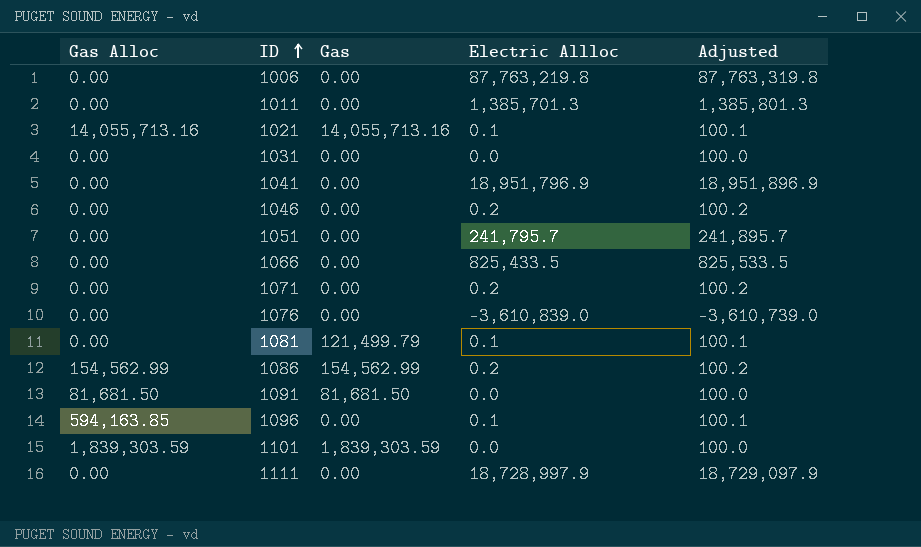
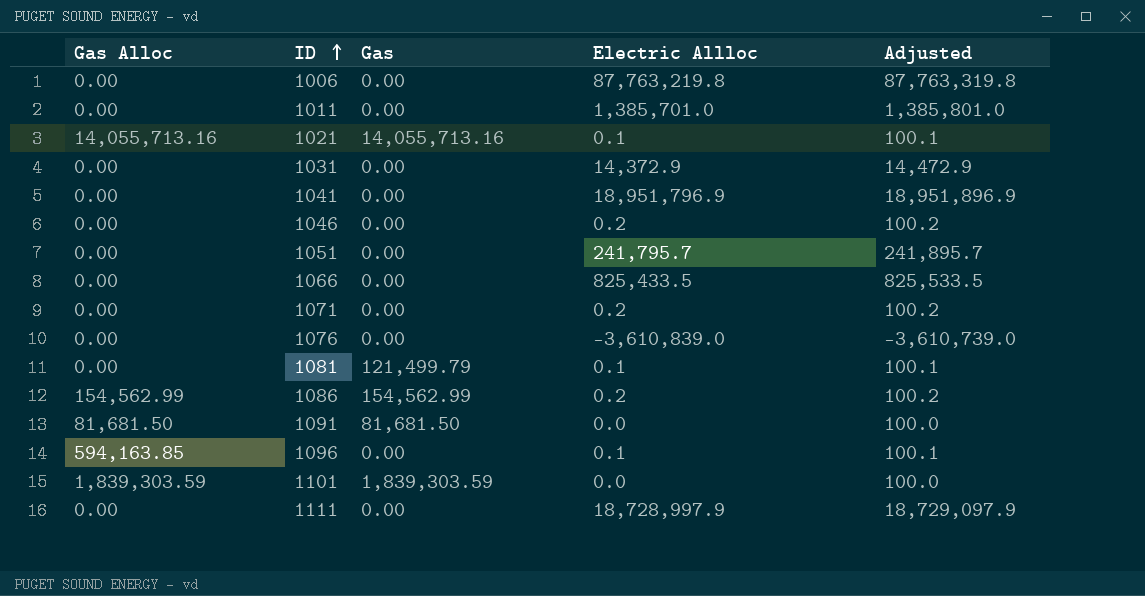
1011 | Electric Allloc: 1,385,701.3 -> 1,385,701.0
1011 | Adjusted: 1,385,801.3 -> 1,385,801.0
1031 | Electric Allloc: 0.0 -> 14,372.9
1031 | Adjusted: 100.0 -> 14,472.9

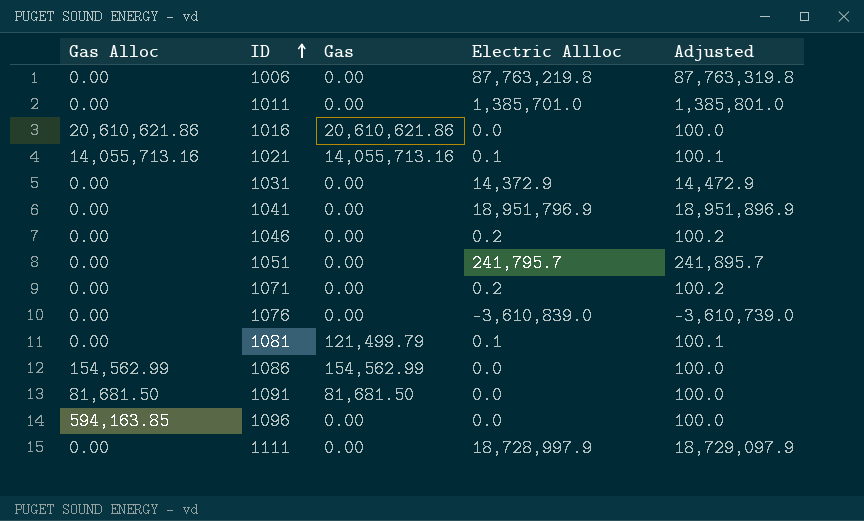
row 1066: 0.00 | 0.00 | 825,433.5 | 825,533.5 -> none
row 1101: 1,839,303.59 | 1,839,303.59 | 0.0 | 100.0 -> none
row 1016: none -> 20,610,621.86 | 20,610,621.86 | 0.0 | 100.0
1086 | Electric Allloc: 0.2 -> 0.0
1086 | Adjusted: 100.2 -> 100.0
1096 | Electric Allloc: 0.1 -> 0.0
1096 | Adjusted: 100.1 -> 100.0

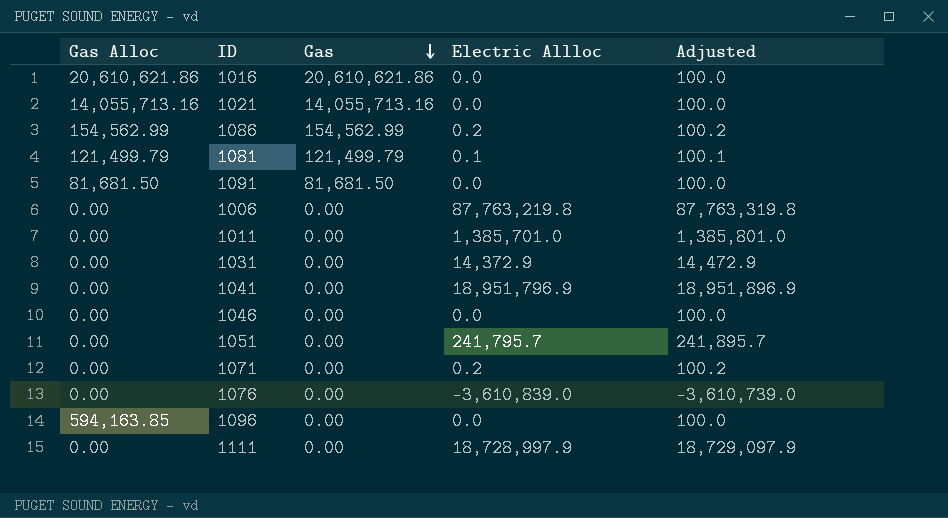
row order: ID ascending -> Gas descending
1021 | Electric Allloc: 0.1 -> 0.0
1021 | Adjusted: 100.1 -> 100.0
1086 | Electric Allloc: 0.0 -> 0.2
1086 | Adjusted: 100.0 -> 100.2
1081 | Gas Alloc: 0.00 -> 121,499.79
1046 | Electric Allloc: 0.2 -> 0.0
1046 | Adjusted: 100.2 -> 100.0

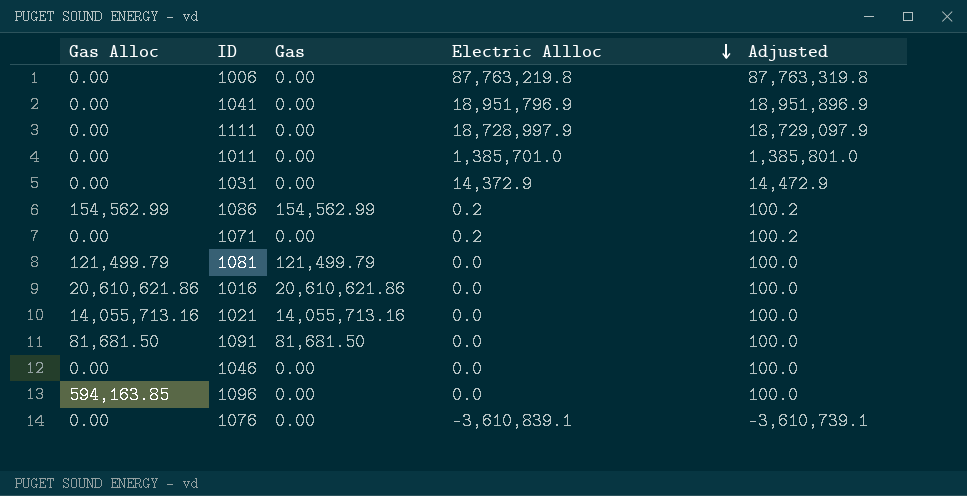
row order: Gas descending -> Electric Allloc descending
row 1051: 0.00 | 0.00 | 241,795.7 | 241,895.7 -> none
1081 | Electric Allloc: 0.1 -> 0.0
1081 | Adjusted: 100.1 -> 100.0
1076 | Electric Allloc: -3,610,839.0 -> -3,610,839.1
1076 | Adjusted: -3,610,739.0 -> -3,610,739.1

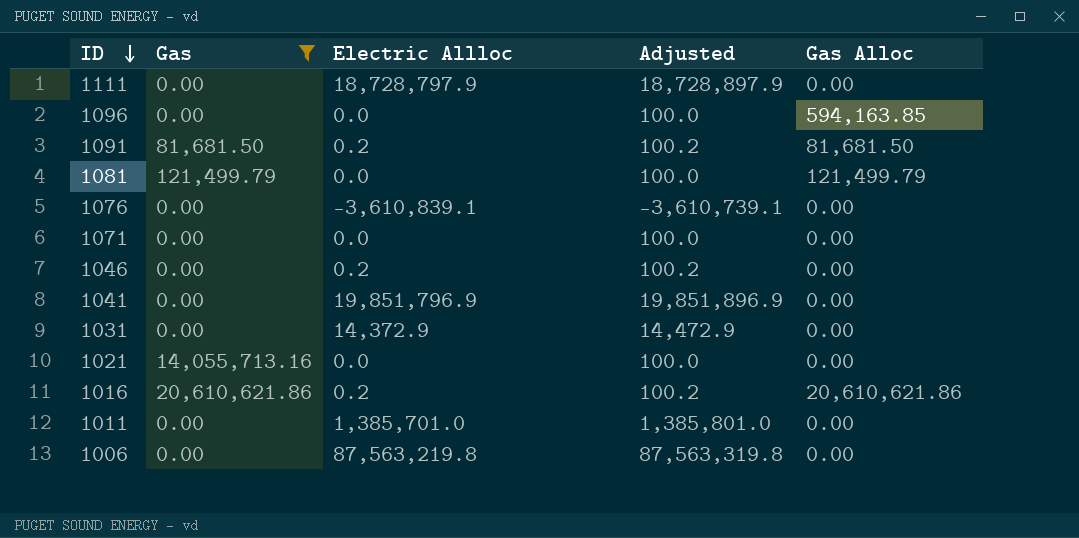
filter: none -> Gas != 154,562.99
row order: Electric Allloc descending -> ID descending
column Gas Alloc | position: 1 -> 5
1111 | Electric Allloc: 18,728,997.9 -> 18,728,797.9
1111 | Adjusted: 18,729,097.9 -> 18,728,897.9
1091 | Electric Allloc: 0.0 -> 0.2
1091 | Adjusted: 100.0 -> 100.2
1071 | Electric Allloc: 0.2 -> 0.0
1071 | Adjusted: 100.2 -> 100.0
1046 | Electric Allloc: 0.0 -> 0.2
1046 | Adjusted: 100.0 -> 100.2
1041 | Electric Allloc: 18,951,796.9 -> 19,851,796.9
1041 | Adjusted: 18,951,896.9 -> 19,851,896.9
1021 | Gas Alloc: 14,055,713.16 -> 0.00
1016 | Electric Allloc: 0.0 -> 0.2
1016 | Adjusted: 100.0 -> 100.2
1006 | Electric Allloc: 87,763,219.8 -> 87,563,219.8
1006 | Adjusted: 87,763,319.8 -> 87,563,319.8

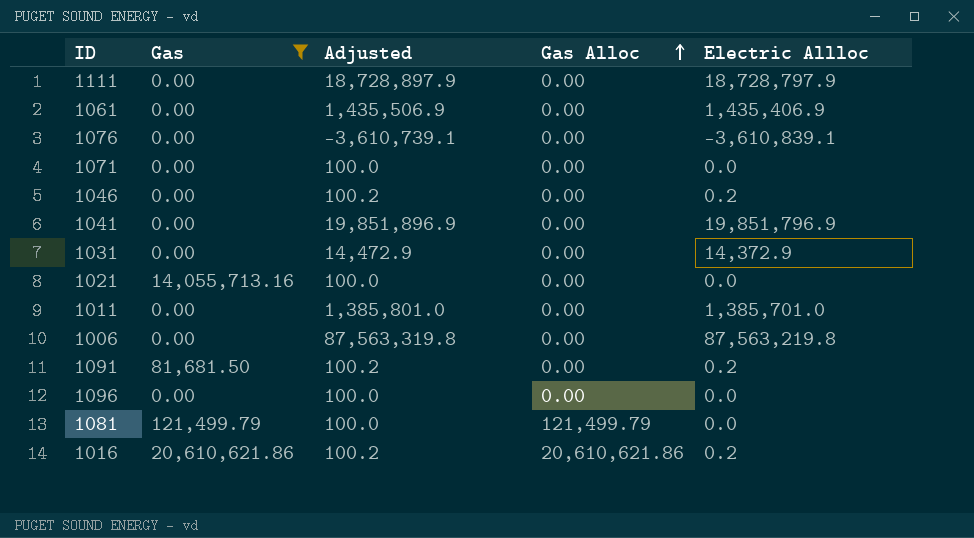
row order: ID descending -> Gas Alloc ascending
column Electric Allloc | position: 3 -> 5
row 1061: none -> 0.00 | 1,435,506.9 | 0.00 | 1,435,406.9
1091 | Gas Alloc: 81,681.50 -> 0.00
1096 | Gas Alloc: 594,163.85 -> 0.00

